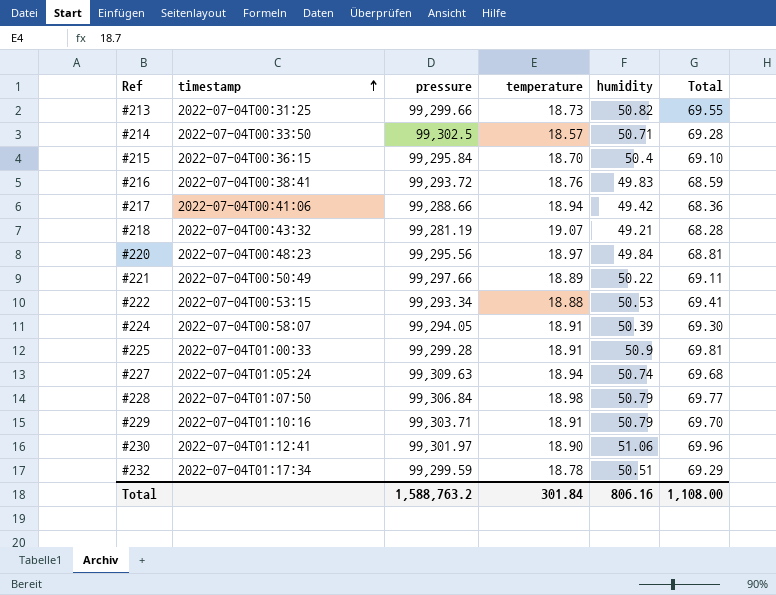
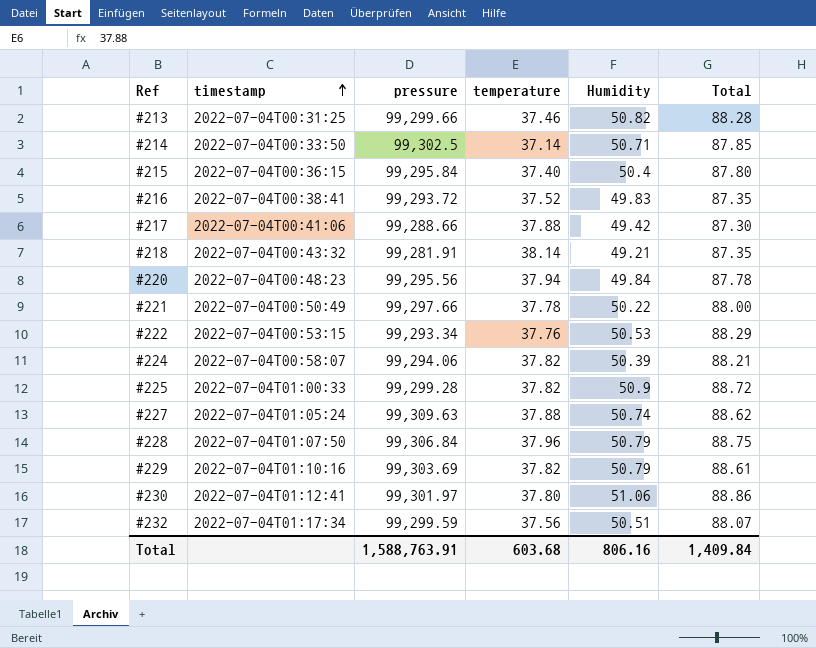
column name: humidity -> Humidity
#213 | temperature: 18.73 -> 37.46
#213 | Total: 69.55 -> 88.28
#214 | temperature: 18.57 -> 37.14
#214 | Total: 69.28 -> 87.85
#215 | temperature: 18.70 -> 37.40
#215 | Total: 69.10 -> 87.80
#216 | temperature: 18.76 -> 37.52
#216 | Total: 68.59 -> 87.35
#217 | temperature: 18.94 -> 37.88
#217 | Total: 68.36 -> 87.30
#218 | pressure: 99,281.19 -> 99,281.91
#218 | temperature: 19.07 -> 38.14
#218 | Total: 68.28 -> 87.35
#220 | temperature: 18.97 -> 37.94
#220 | Total: 68.81 -> 87.78
#221 | temperature: 18.89 -> 37.78
#221 | Total: 69.11 -> 88.00
#222 | temperature: 18.88 -> 37.76
#222 | Total: 69.41 -> 88.29
#224 | pressure: 99,294.05 -> 99,294.06
#224 | temperature: 18.91 -> 37.82
#224 | Total: 69.30 -> 88.21
#225 | temperature: 18.91 -> 37.82
#225 | Total: 69.81 -> 88.72
#227 | temperature: 18.94 -> 37.88
#227 | Total: 69.68 -> 88.62
#228 | temperature: 18.98 -> 37.96
#228 | Total: 69.77 -> 88.75
#229 | pressure: 99,303.71 -> 99,303.69
#229 | temperature: 18.91 -> 37.82
#229 | Total: 69.70 -> 88.61
#230 | temperature: 18.90 -> 37.80
#230 | Total: 69.96 -> 88.86
#232 | temperature: 18.78 -> 37.56
#232 | Total: 69.29 -> 88.07
Total | pressure: 1,588,763.2 -> 1,588,763.91
Total | temperature: 301.84 -> 603.68
Total | Total: 1,108.00 -> 1,409.84

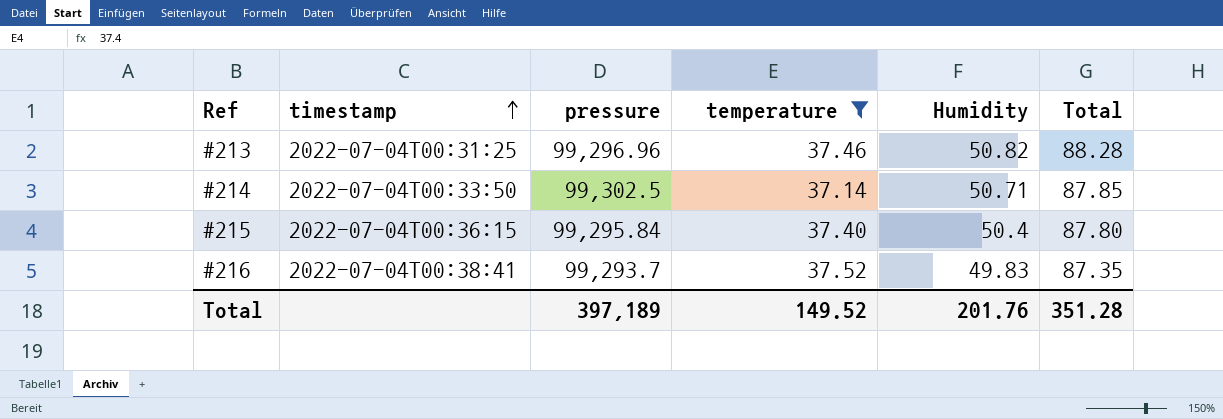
filter: none -> temperature <= 37.52
#213 | pressure: 99,299.66 -> 99,296.96
#216 | pressure: 99,293.72 -> 99,293.7
Total | pressure: 1,588,763.91 -> 397,189
Total | temperature: 603.68 -> 149.52
Total | Humidity: 806.16 -> 201.76
Total | Total: 1,409.84 -> 351.28

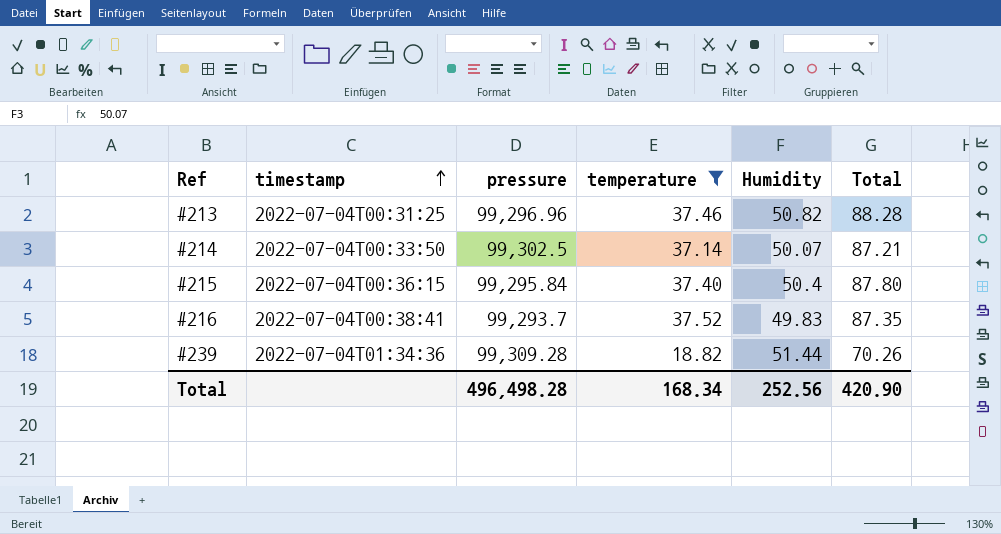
#214 | Humidity: 50.71 -> 50.07
#214 | Total: 87.85 -> 87.21
row #239: none -> 2022-07-04T01:34:36 | 99,309.28 | 18.82 | 51.44 | 70.26
Total | pressure: 397,189 -> 496,498.28
Total | temperature: 149.52 -> 168.34
Total | Humidity: 201.76 -> 252.56
Total | Total: 351.28 -> 420.90

